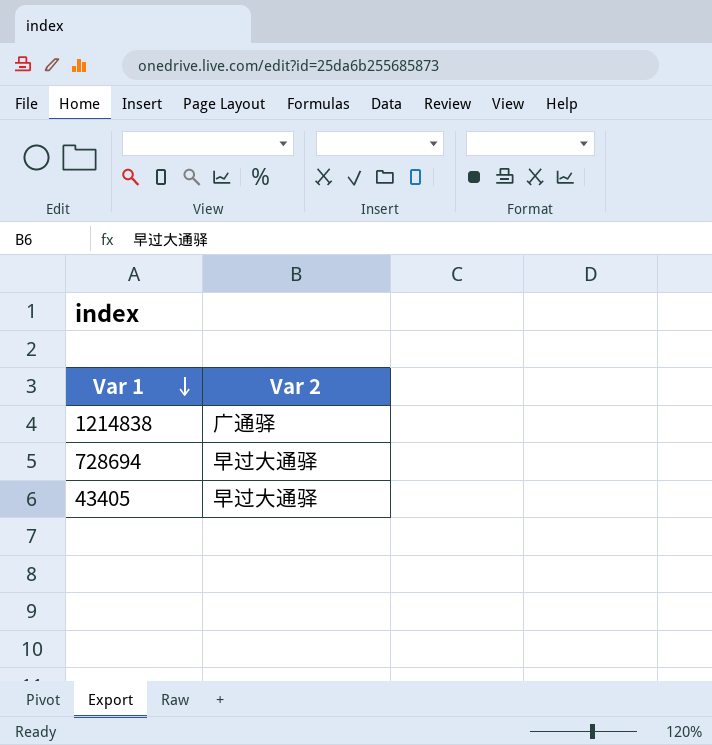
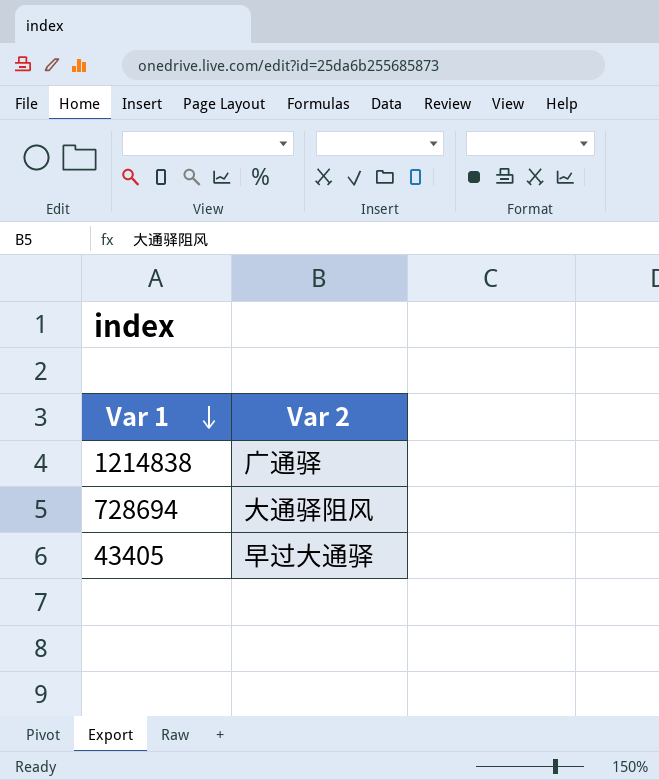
728694 | Var 2: 早过大通驿 -> 大通驿阻风

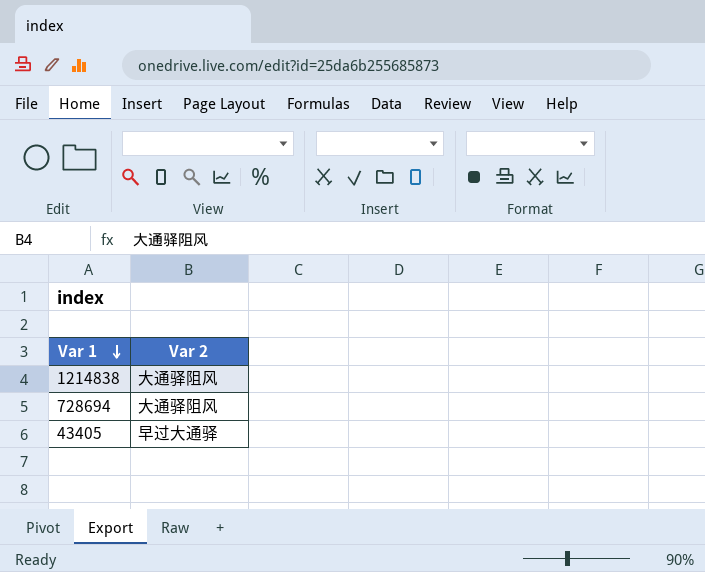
1214838 | Var 2: 广通驿 -> 大通驿阻风

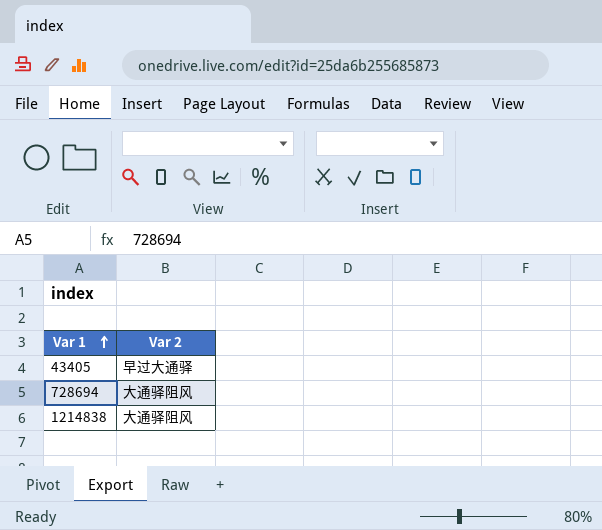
row order: Var 1 descending -> Var 1 ascending

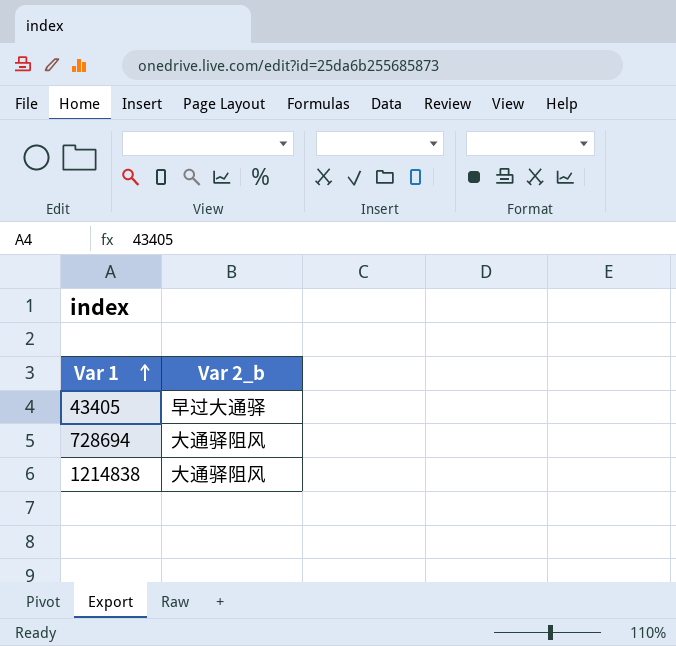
column name: Var 2 -> Var 2_b

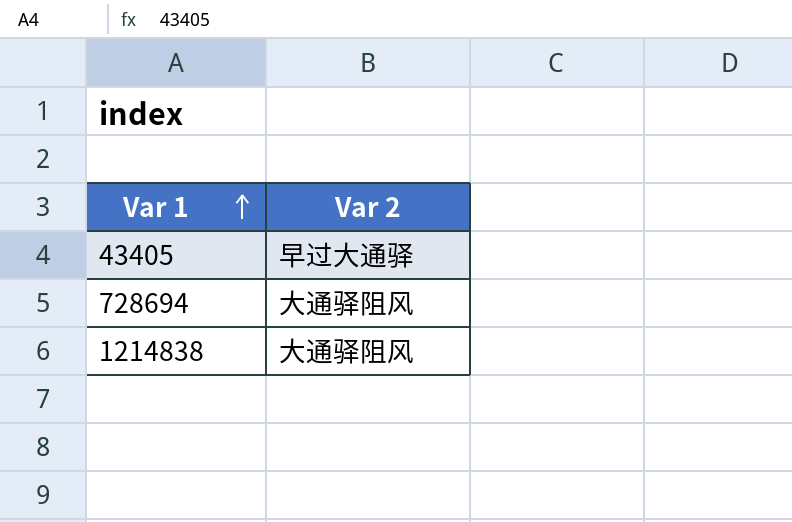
column name: Var 2_b -> Var 2

